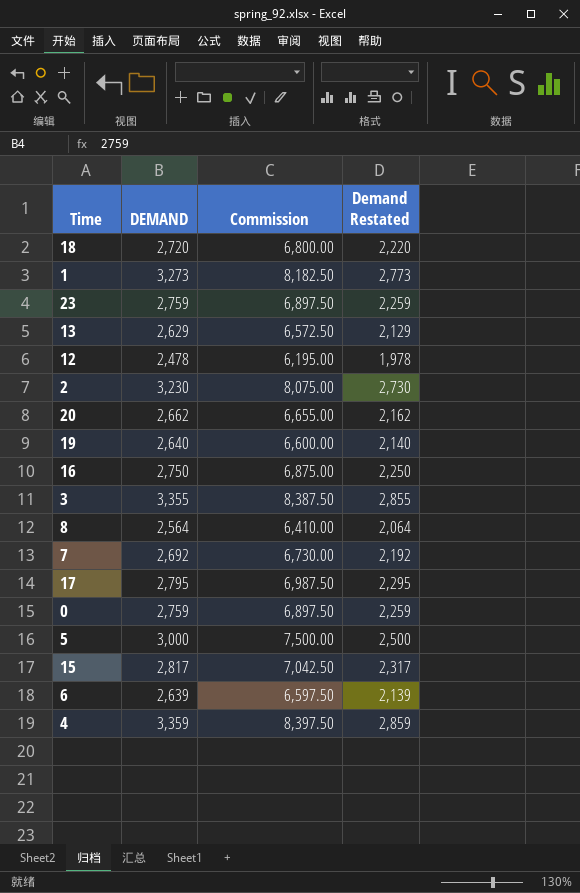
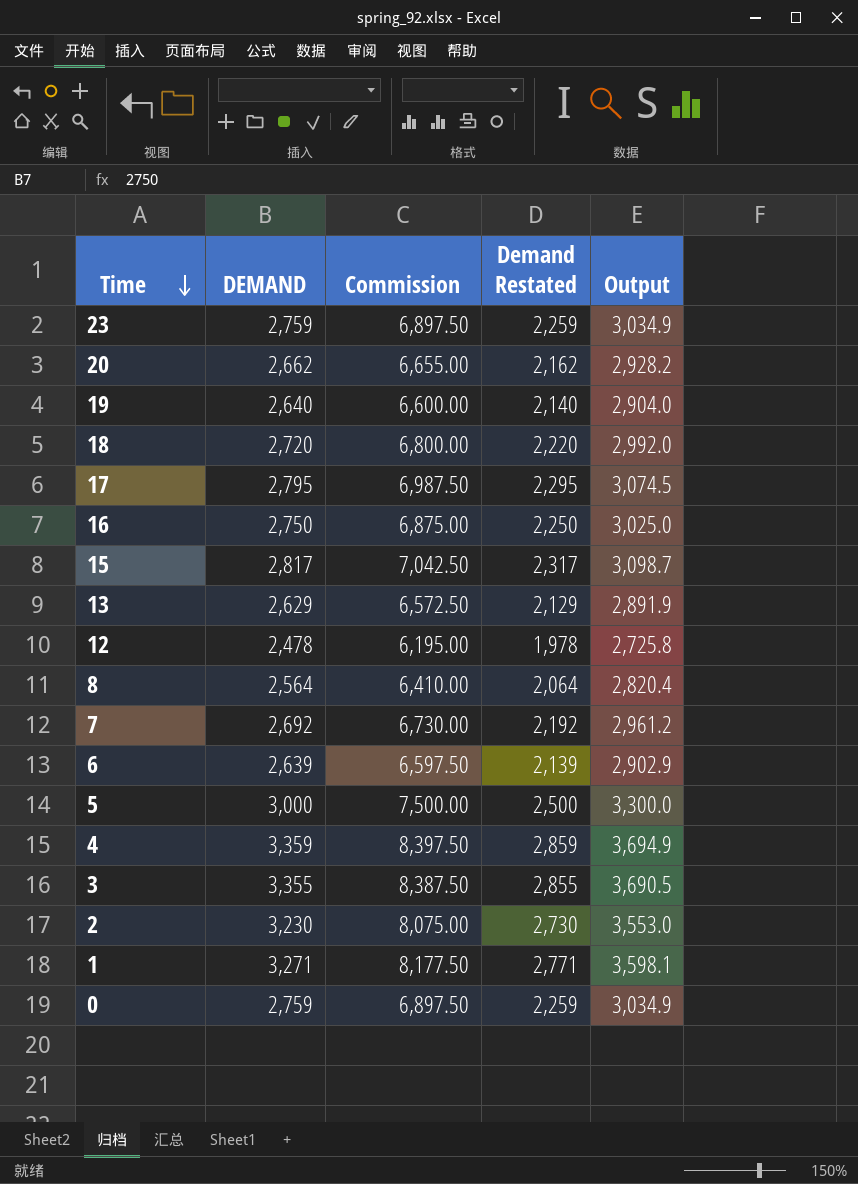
row order: none -> Time descending
column Output | formula: none -> [DEMAND] * 1.1
1 | DEMAND: 3,273 -> 3,271
1 | Commission: 8,182.50 -> 8,177.50
1 | Demand Restated: 2,773 -> 2,771

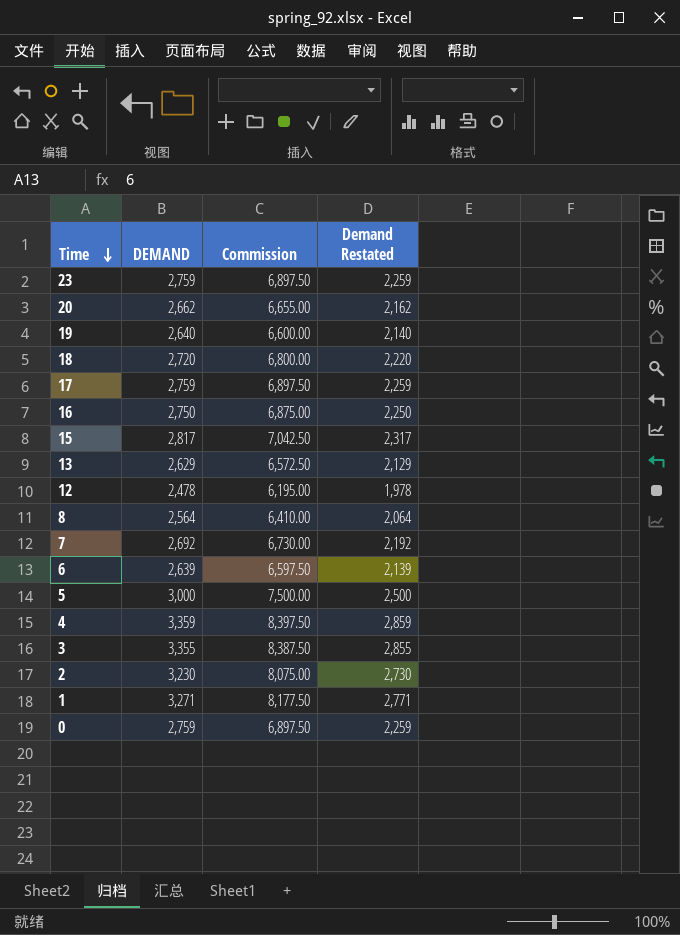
column Output | formula: [DEMAND] * 1.1 -> none
17 | DEMAND: 2,795 -> 2,759
17 | Commission: 6,987.50 -> 6,897.50
17 | Demand Restated: 2,295 -> 2,259

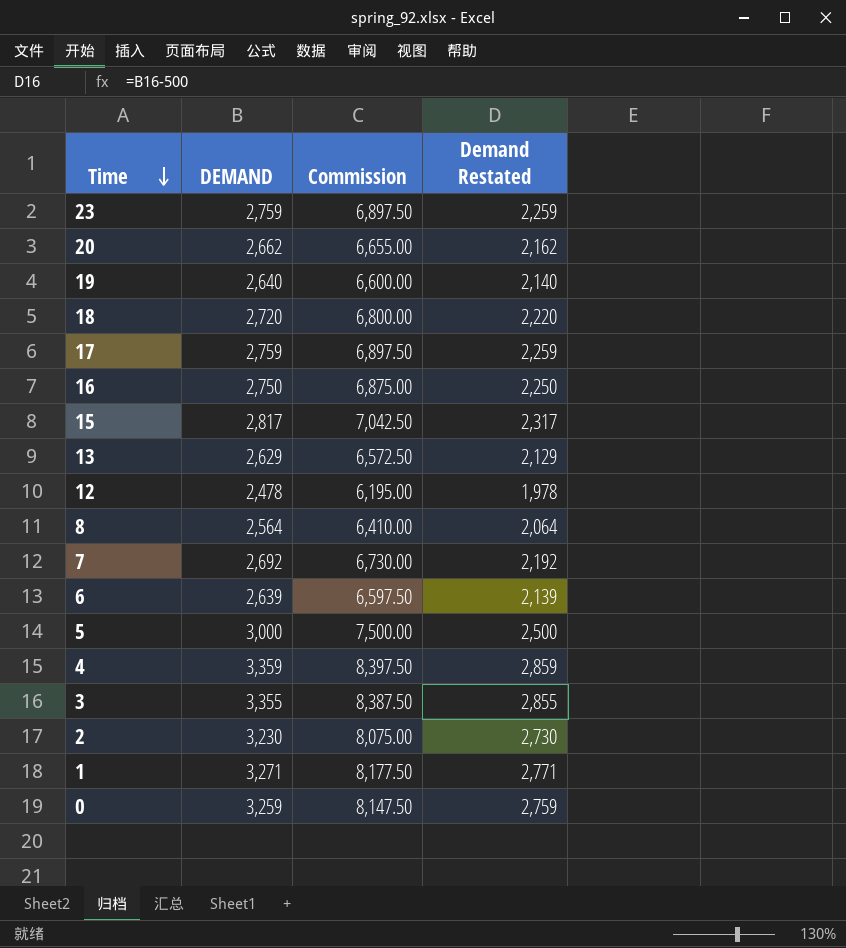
0 | DEMAND: 2,759 -> 3,259
0 | Commission: 6,897.50 -> 8,147.50
0 | Demand Restated: 2,259 -> 2,759

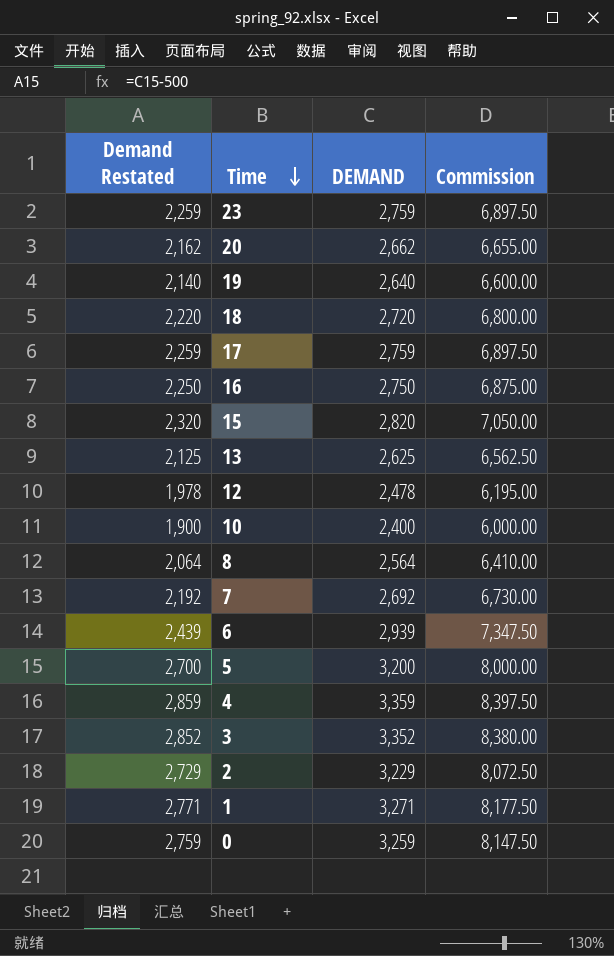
column Demand Restated | position: 4 -> 1
15 | Demand Restated: 2,317 -> 2,320
15 | DEMAND: 2,817 -> 2,820
15 | Commission: 7,042.50 -> 7,050.00
13 | Demand Restated: 2,129 -> 2,125
13 | DEMAND: 2,629 -> 2,625
13 | Commission: 6,572.50 -> 6,562.50
row 10: none -> 1,900 | 2,400 | 6,000.00
6 | Demand Restated: 2,139 -> 2,439
6 | DEMAND: 2,639 -> 2,939
6 | Commission: 6,597.50 -> 7,347.50
5 | Demand Restated: 2,500 -> 2,700
5 | DEMAND: 3,000 -> 3,200
5 | Commission: 7,500.00 -> 8,000.00
3 | Demand Restated: 2,855 -> 2,852
3 | DEMAND: 3,355 -> 3,352
3 | Commission: 8,387.50 -> 8,380.00
2 | Demand Restated: 2,730 -> 2,729
2 | DEMAND: 3,230 -> 3,229
2 | Commission: 8,075.00 -> 8,072.50

